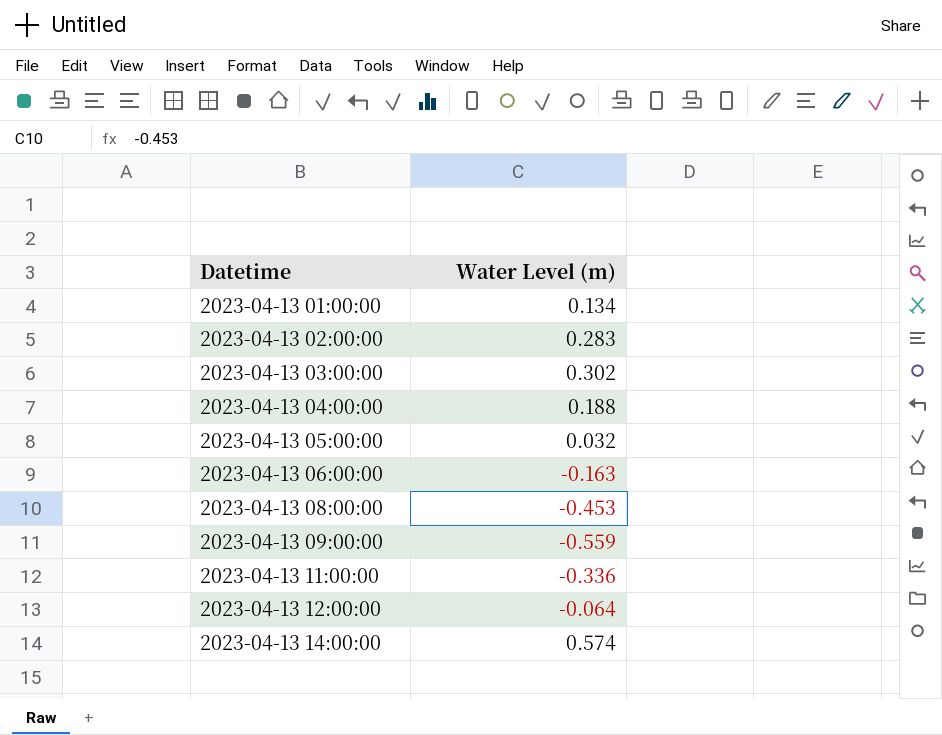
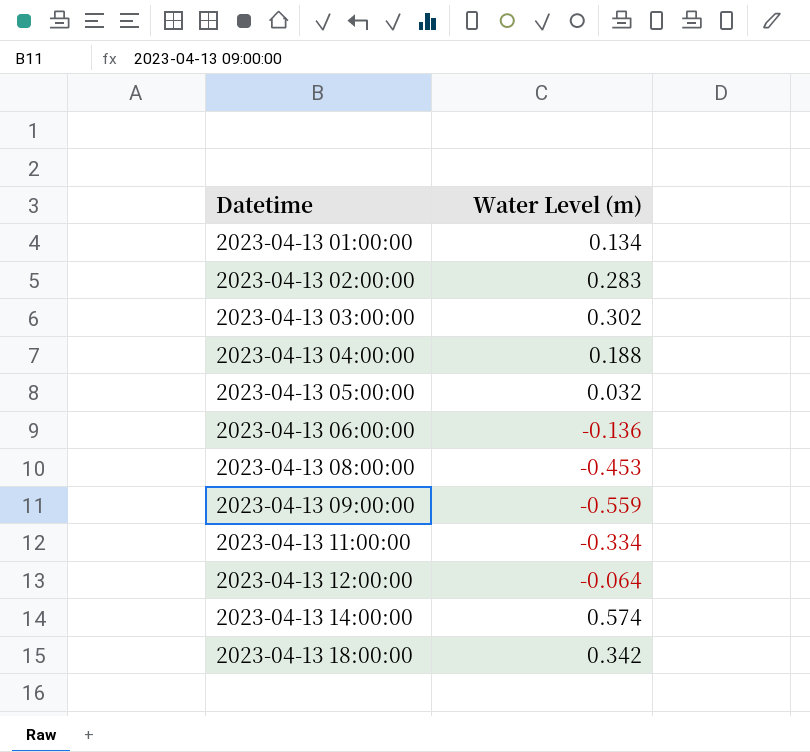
2023-04-13 06:00:00 | Water Level (m): -0.163 -> -0.136
2023-04-13 11:00:00 | Water Level (m): -0.336 -> -0.334
row 2023-04-13 18:00:00: none -> 0.342

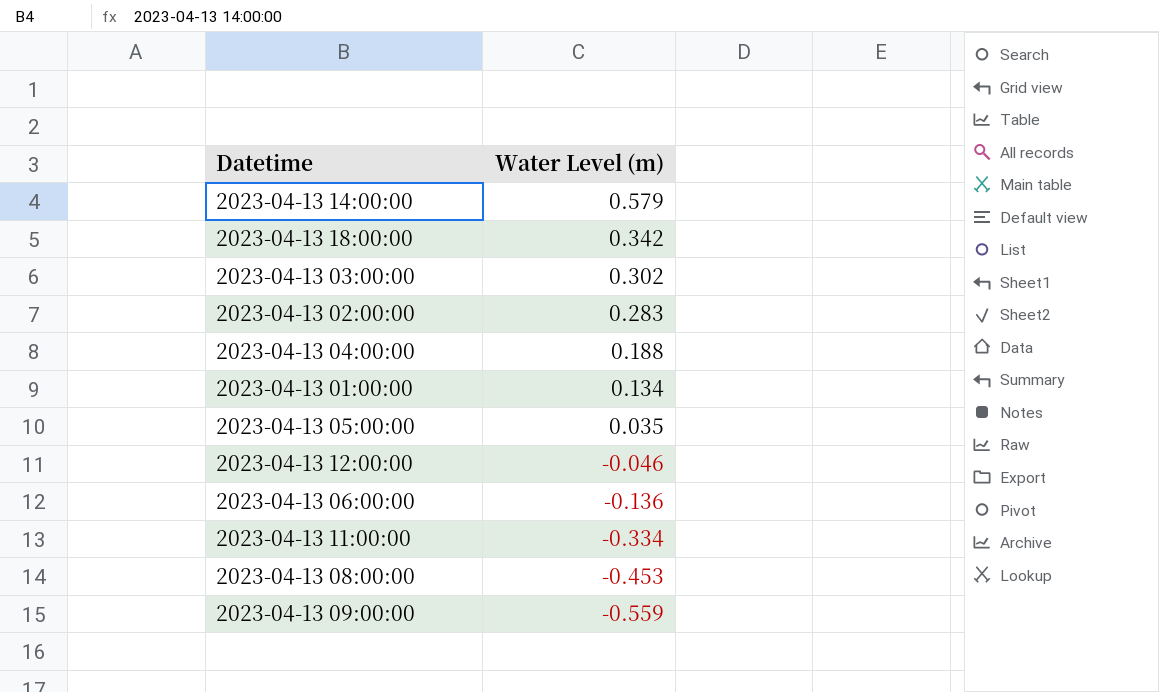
row order: Datetime ascending -> Water Level (m) descending
2023-04-13 14:00:00 | Water Level (m): 0.574 -> 0.579
2023-04-13 05:00:00 | Water Level (m): 0.032 -> 0.035
2023-04-13 12:00:00 | Water Level (m): -0.064 -> -0.046

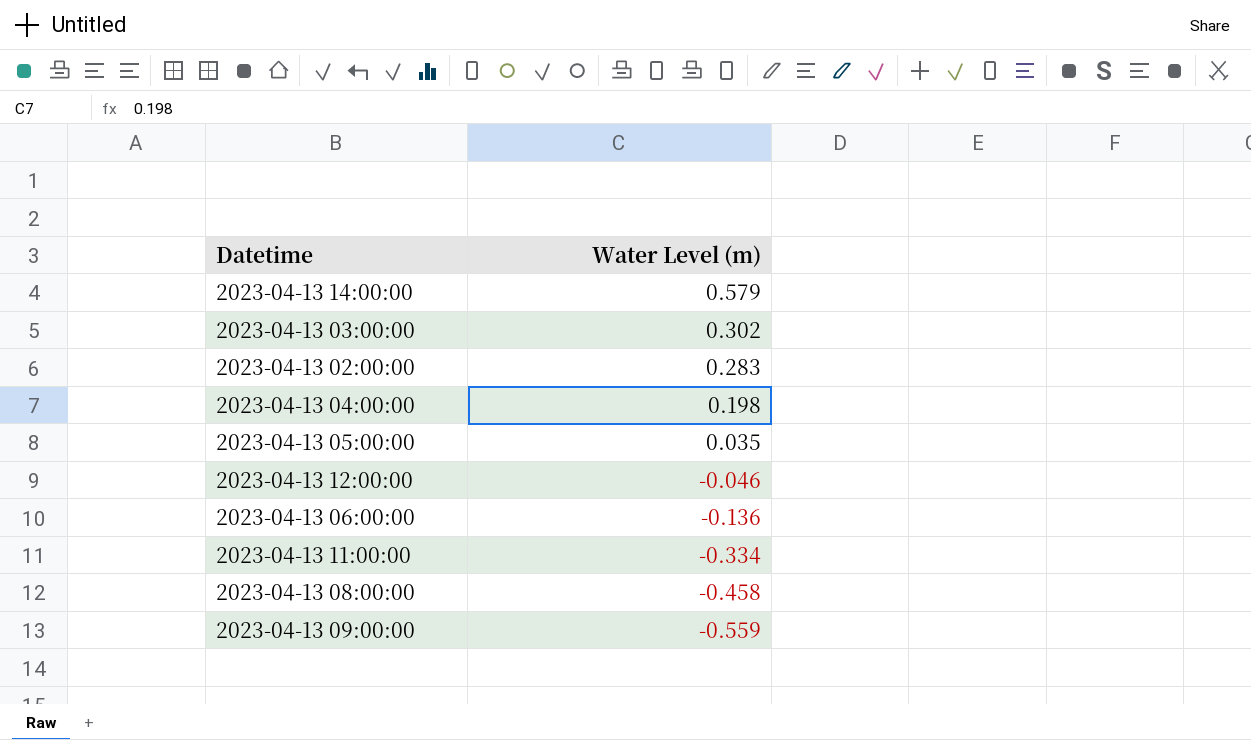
row 2023-04-13 18:00:00: 0.342 -> none
row 2023-04-13 01:00:00: 0.134 -> none
2023-04-13 04:00:00 | Water Level (m): 0.188 -> 0.198
2023-04-13 08:00:00 | Water Level (m): -0.453 -> -0.458

